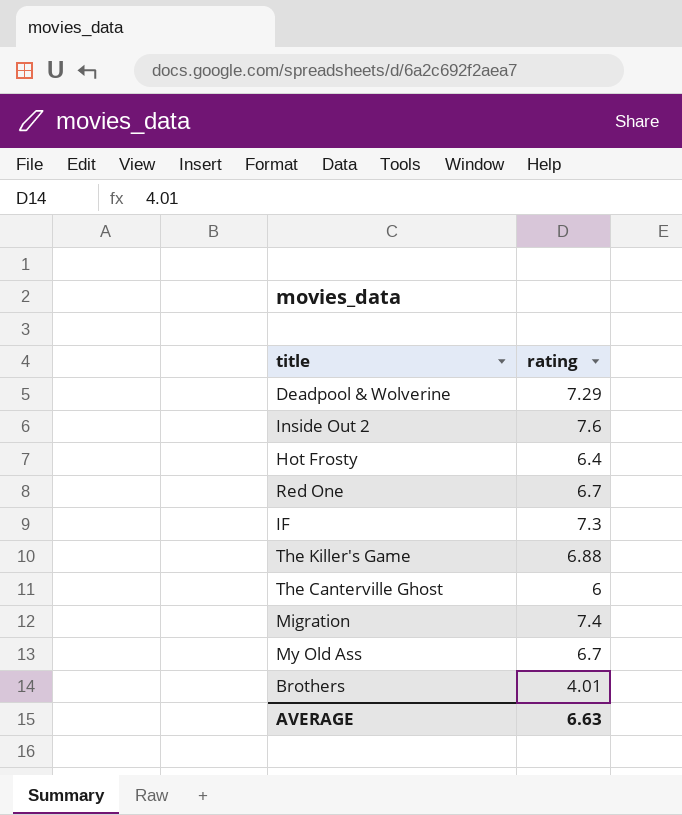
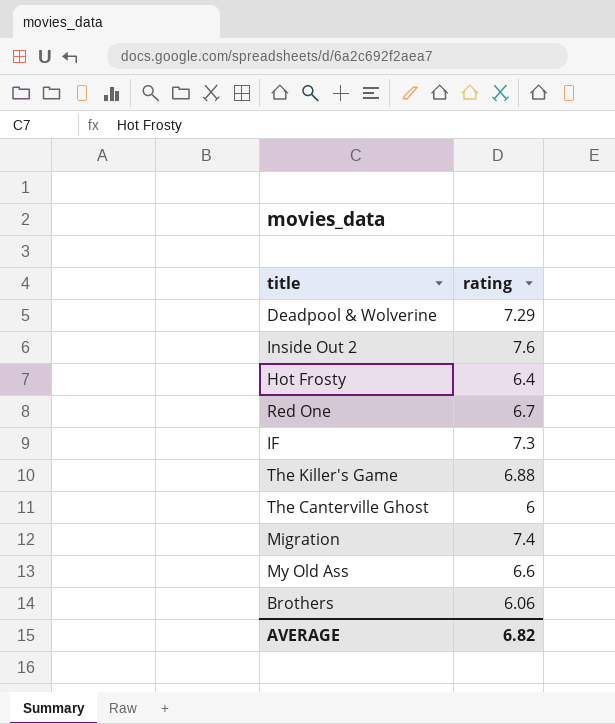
My Old Ass | rating: 6.7 -> 6.6
Brothers | rating: 4.01 -> 6.06
AVERAGE | rating: 6.63 -> 6.82

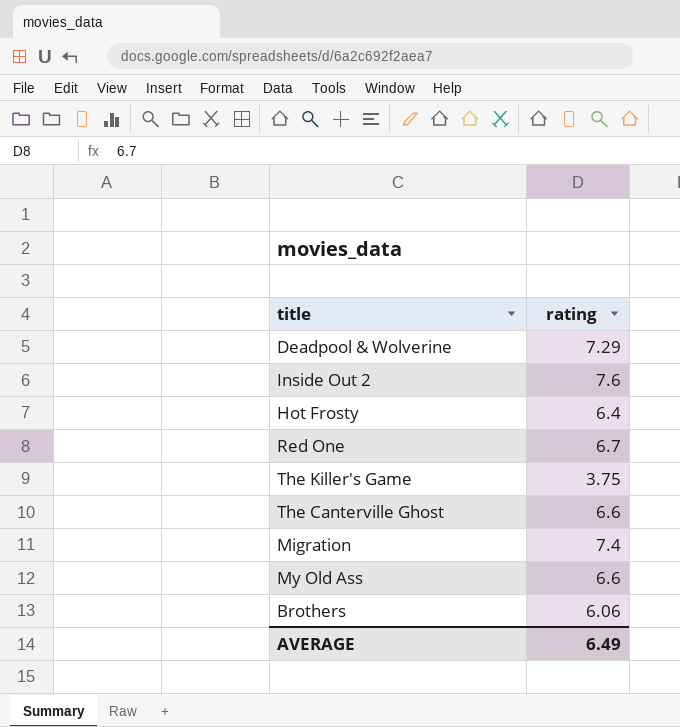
row IF: 7.3 -> none
The Killer's Game | rating: 6.88 -> 3.75
The Canterville Ghost | rating: 6 -> 6.6
AVERAGE | rating: 6.82 -> 6.49

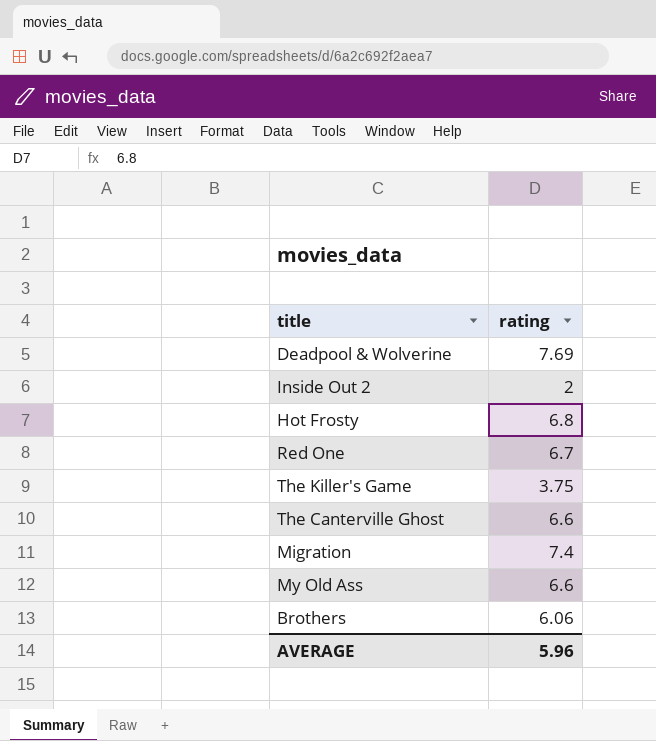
Deadpool & Wolverine | rating: 7.29 -> 7.69
Inside Out 2 | rating: 7.6 -> 2
Hot Frosty | rating: 6.4 -> 6.8
AVERAGE | rating: 6.49 -> 5.96

